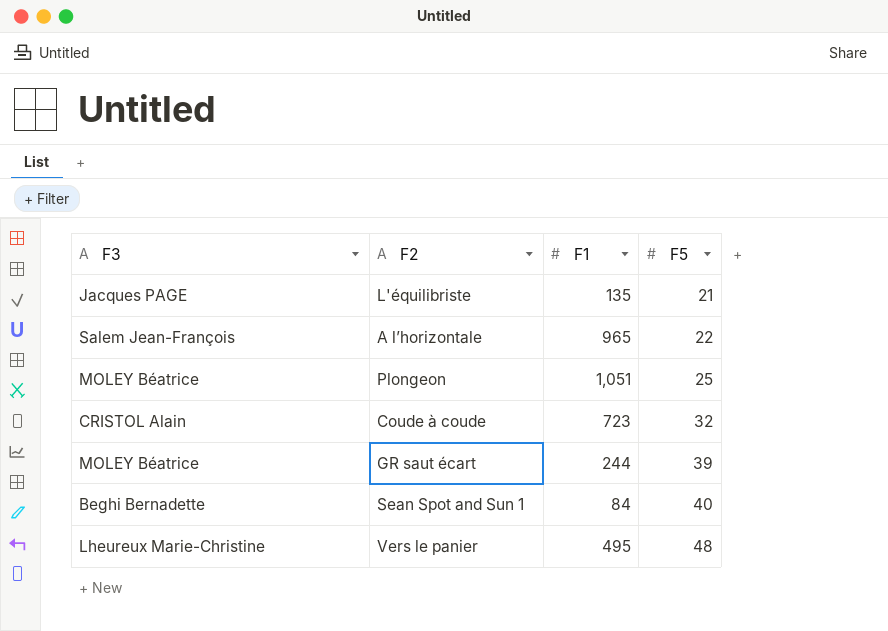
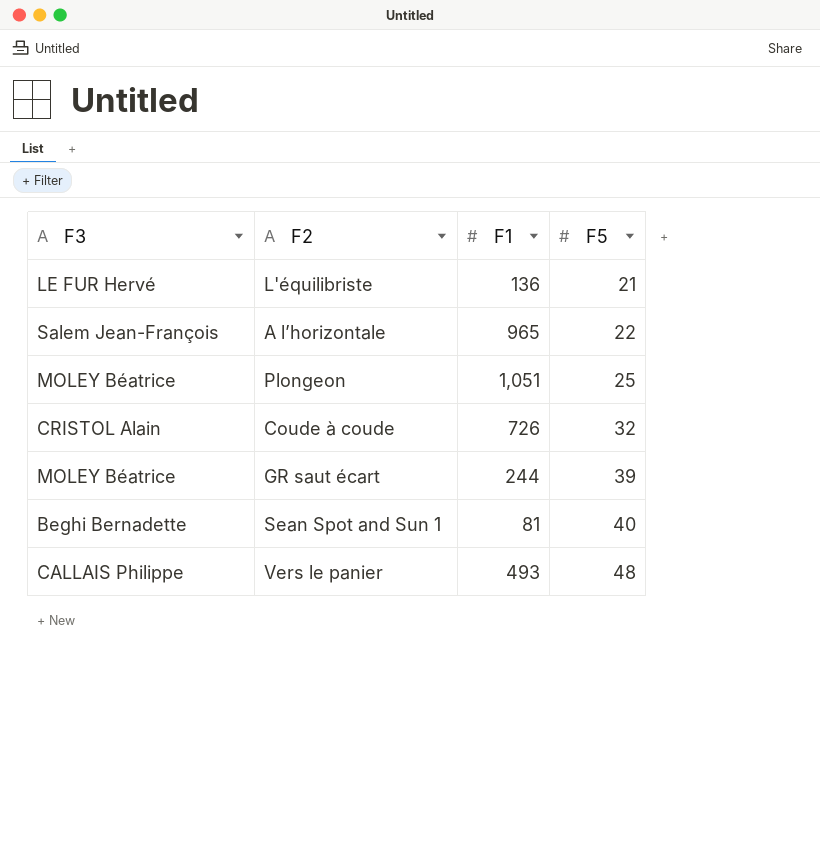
L'équilibriste | F3: Jacques PAGE -> LE FUR Hervé
L'équilibriste | F1: 135 -> 136
Coude à coude | F1: 723 -> 726
Sean Spot and Sun 1 | F1: 84 -> 81
Vers le panier | F3: Lheureux Marie-Christine -> CALLAIS Philippe
Vers le panier | F1: 495 -> 493

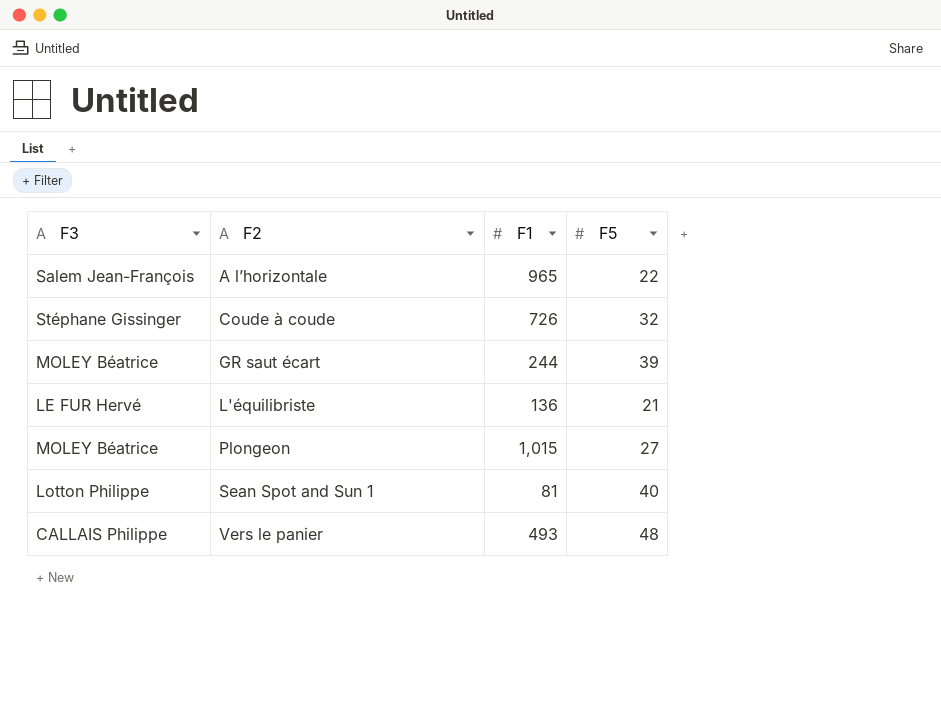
row order: F5 ascending -> F2 ascending
Coude à coude | F3: CRISTOL Alain -> Stéphane Gissinger
Plongeon | F1: 1,051 -> 1,015
Plongeon | F5: 25 -> 27
Sean Spot and Sun 1 | F3: Beghi Bernadette -> Lotton Philippe

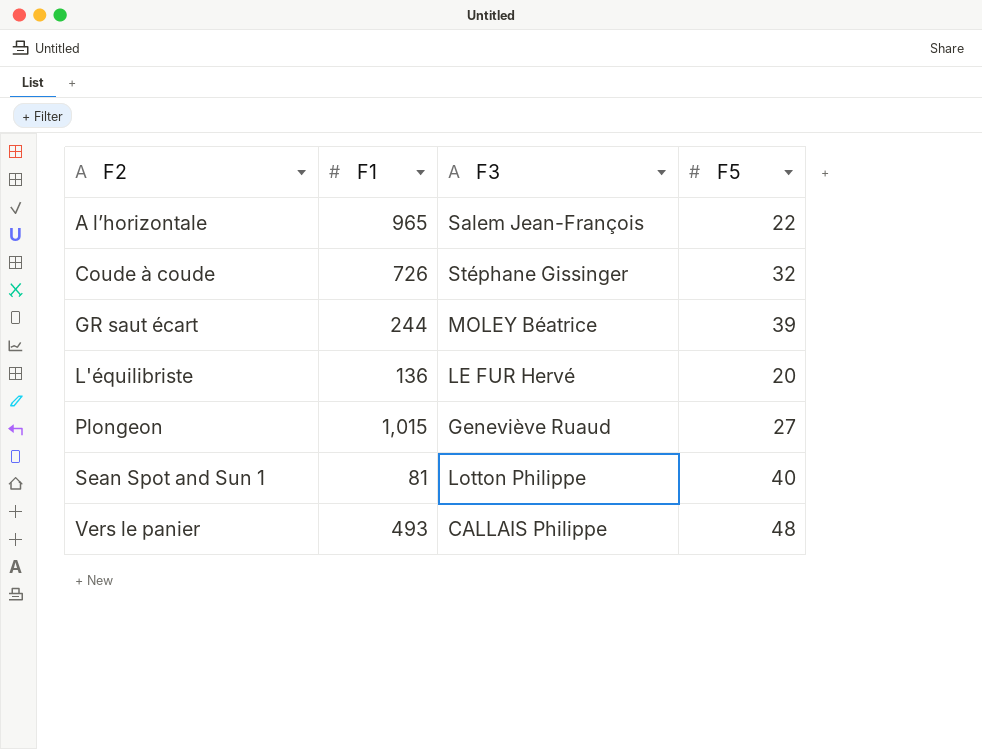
column F3 | position: 1 -> 3
L'équilibriste | F5: 21 -> 20
Plongeon | F3: MOLEY Béatrice -> Geneviève Ruaud

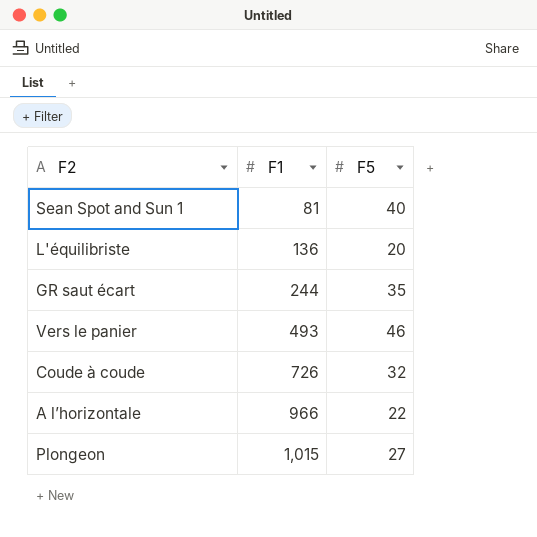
row order: F2 ascending -> F1 ascending
column F3 | position: 3 -> none
GR saut écart | F5: 39 -> 35
Vers le panier | F5: 48 -> 46
A l’horizontale | F1: 965 -> 966

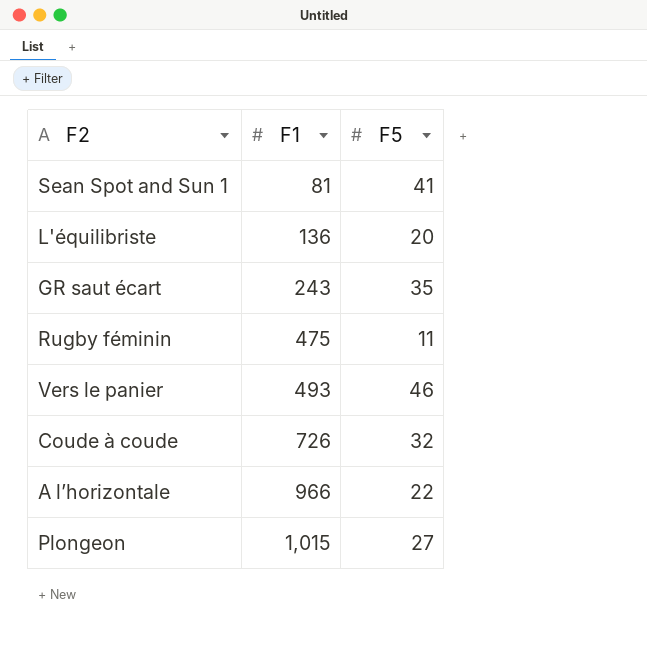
Sean Spot and Sun 1 | F5: 40 -> 41
GR saut écart | F1: 244 -> 243
row Rugby féminin: none -> 475 | 11

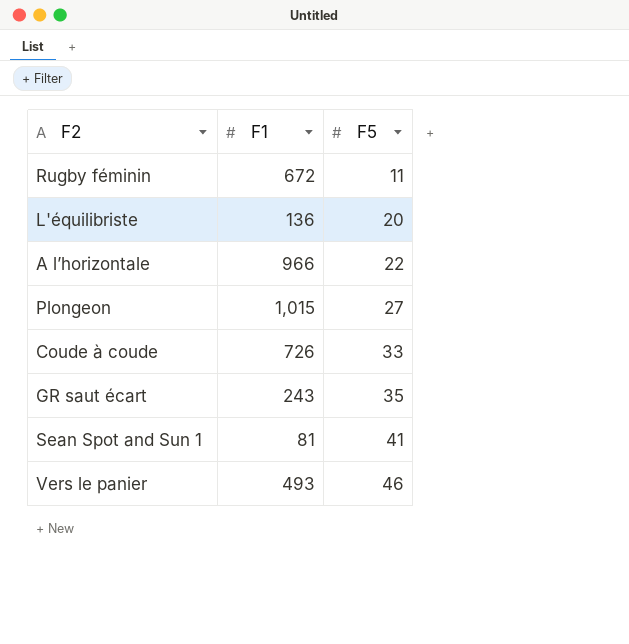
row order: F1 ascending -> F5 ascending
Rugby féminin | F1: 475 -> 672
Coude à coude | F5: 32 -> 33

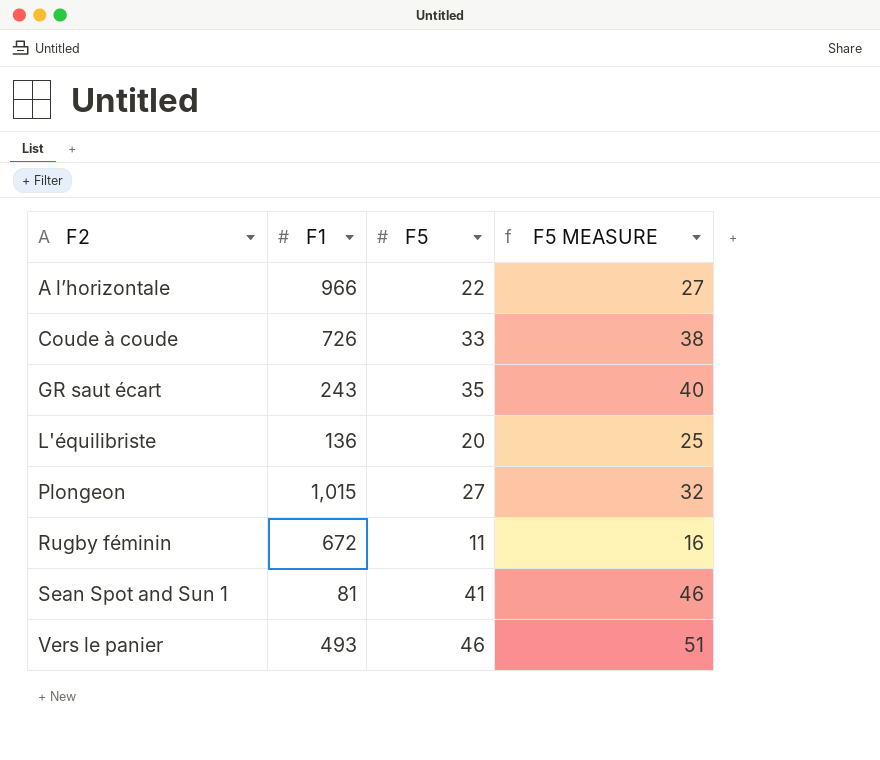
row order: F5 ascending -> F2 ascending
column F5 MEASURE | formula: none -> [F5] + 5

